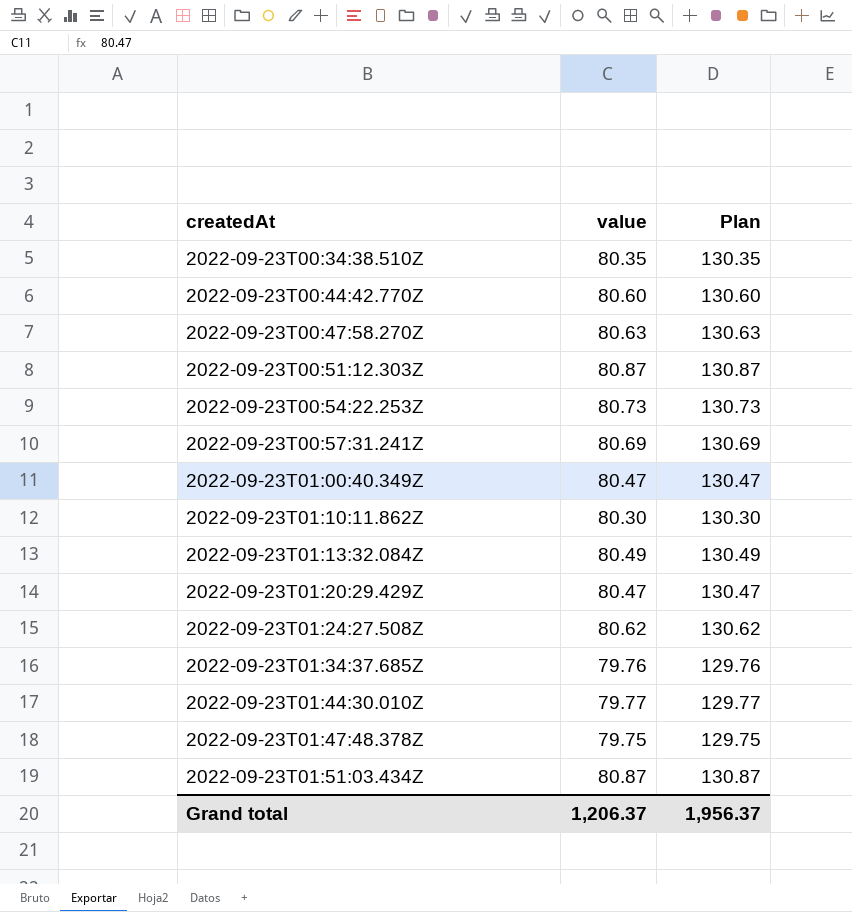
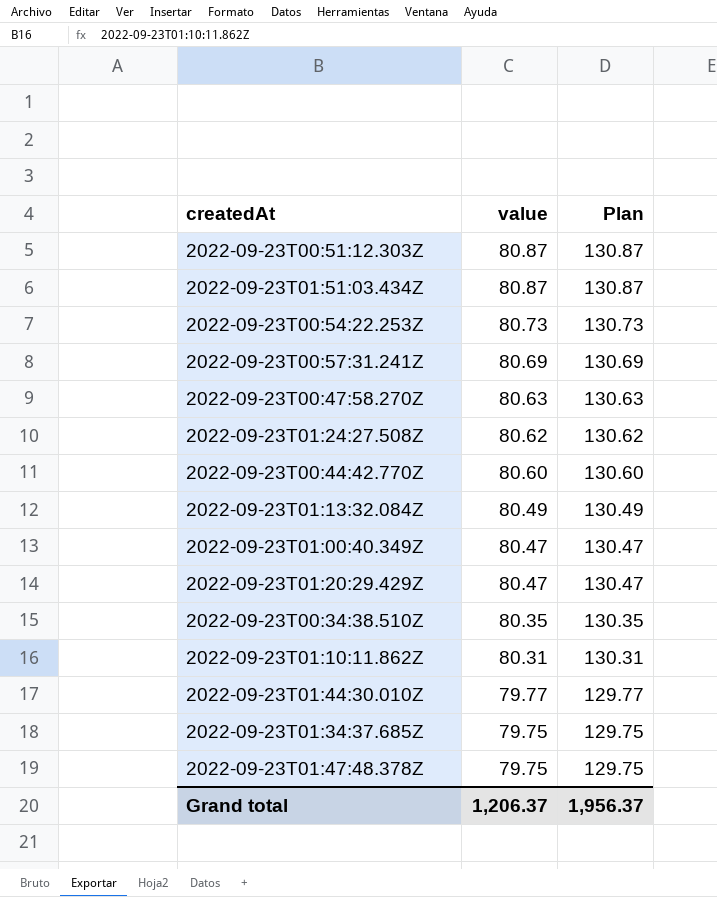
row order: createdAt ascending -> value descending
2022-09-23T01:10:11.862Z | value: 80.30 -> 80.31
2022-09-23T01:10:11.862Z | Plan: 130.30 -> 130.31
2022-09-23T01:34:37.685Z | value: 79.76 -> 79.75
2022-09-23T01:34:37.685Z | Plan: 129.76 -> 129.75

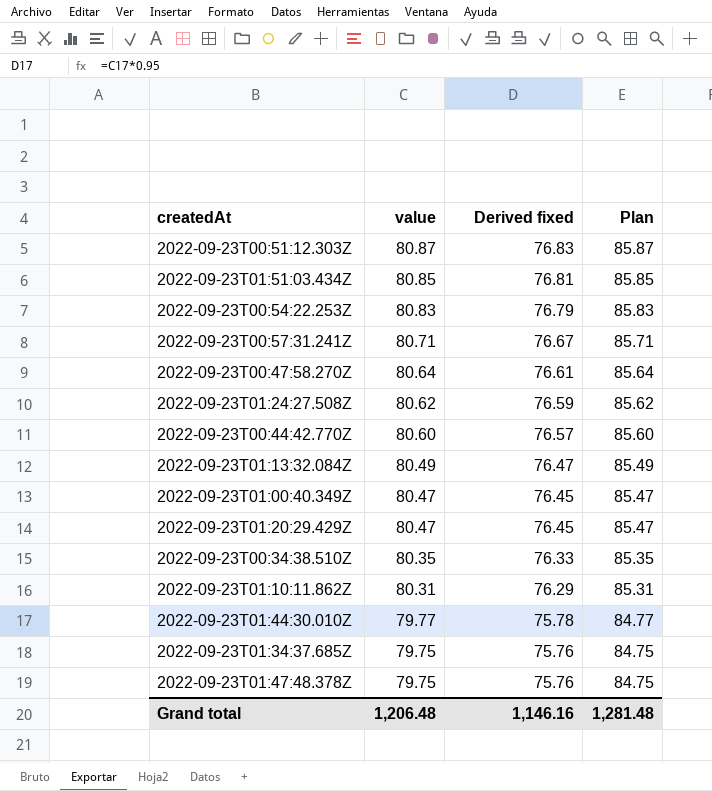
column Derived fixed | formula: none -> [value] * 0.95
column Plan | formula: [value] + 50 -> [value] + 5
2022-09-23T01:51:03.434Z | value: 80.87 -> 80.85
2022-09-23T00:54:22.253Z | value: 80.73 -> 80.83
2022-09-23T00:57:31.241Z | value: 80.69 -> 80.71
2022-09-23T00:47:58.270Z | value: 80.63 -> 80.64
Grand total | value: 1,206.37 -> 1,206.48
Grand total | Plan: 1,956.37 -> 1,281.48

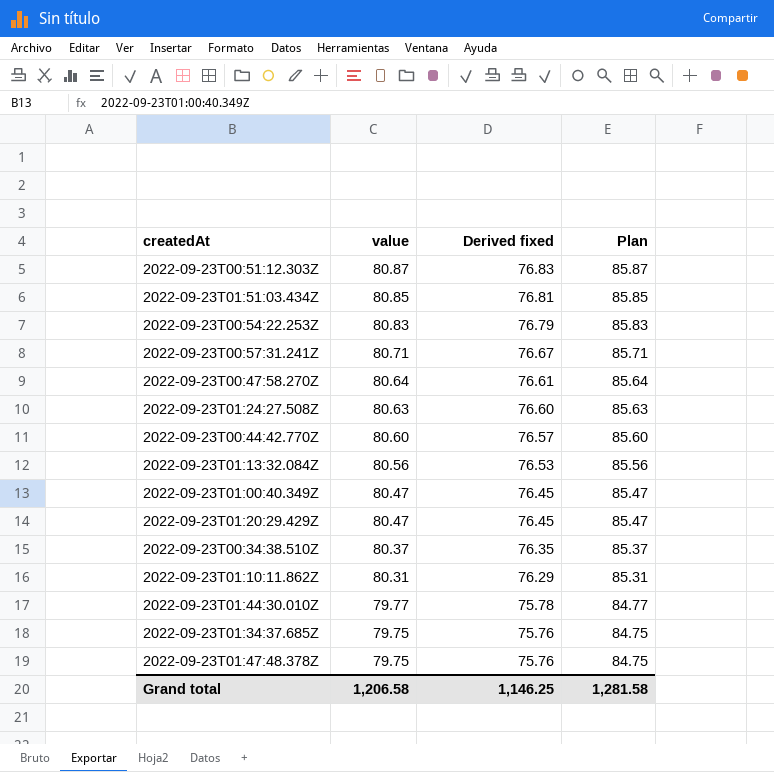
2022-09-23T01:24:27.508Z | value: 80.62 -> 80.63
2022-09-23T01:24:27.508Z | Derived fixed: 76.59 -> 76.60
2022-09-23T01:24:27.508Z | Plan: 85.62 -> 85.63
2022-09-23T01:13:32.084Z | value: 80.49 -> 80.56
2022-09-23T01:13:32.084Z | Derived fixed: 76.47 -> 76.53
2022-09-23T01:13:32.084Z | Plan: 85.49 -> 85.56
2022-09-23T00:34:38.510Z | value: 80.35 -> 80.37
2022-09-23T00:34:38.510Z | Derived fixed: 76.33 -> 76.35
2022-09-23T00:34:38.510Z | Plan: 85.35 -> 85.37
Grand total | value: 1,206.48 -> 1,206.58
Grand total | Derived fixed: 1,146.16 -> 1,146.25
Grand total | Plan: 1,281.48 -> 1,281.58

